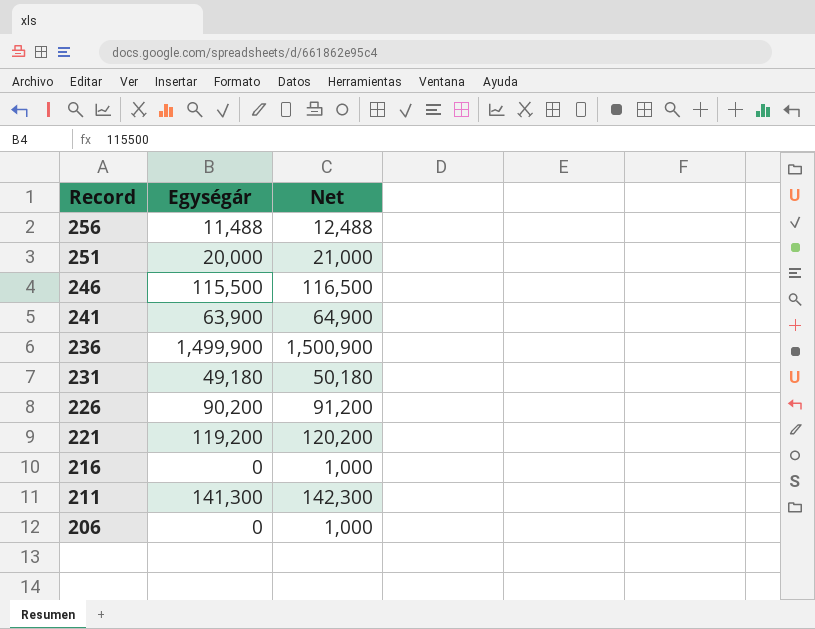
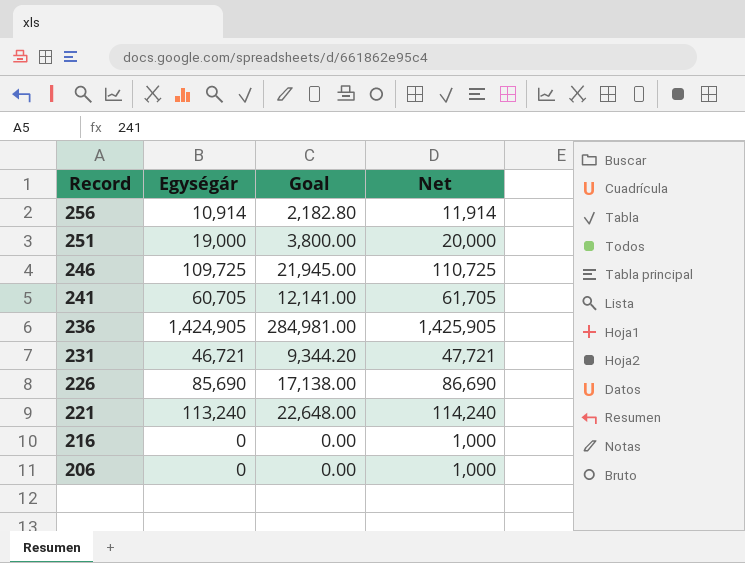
column Goal | formula: none -> [Egységár] * 0.2
row 211: 141,300 | 142,300 -> none
256 | Egységár: 11,488 -> 10,914
256 | Net: 12,488 -> 11,914
251 | Egységár: 20,000 -> 19,000
251 | Net: 21,000 -> 20,000
246 | Egységár: 115,500 -> 109,725
246 | Net: 116,500 -> 110,725
241 | Egységár: 63,900 -> 60,705
241 | Net: 64,900 -> 61,705
236 | Egységár: 1,499,900 -> 1,424,905
236 | Net: 1,500,900 -> 1,425,905
231 | Egységár: 49,180 -> 46,721
231 | Net: 50,180 -> 47,721
226 | Egységár: 90,200 -> 85,690
226 | Net: 91,200 -> 86,690
221 | Egységár: 119,200 -> 113,240
221 | Net: 120,200 -> 114,240

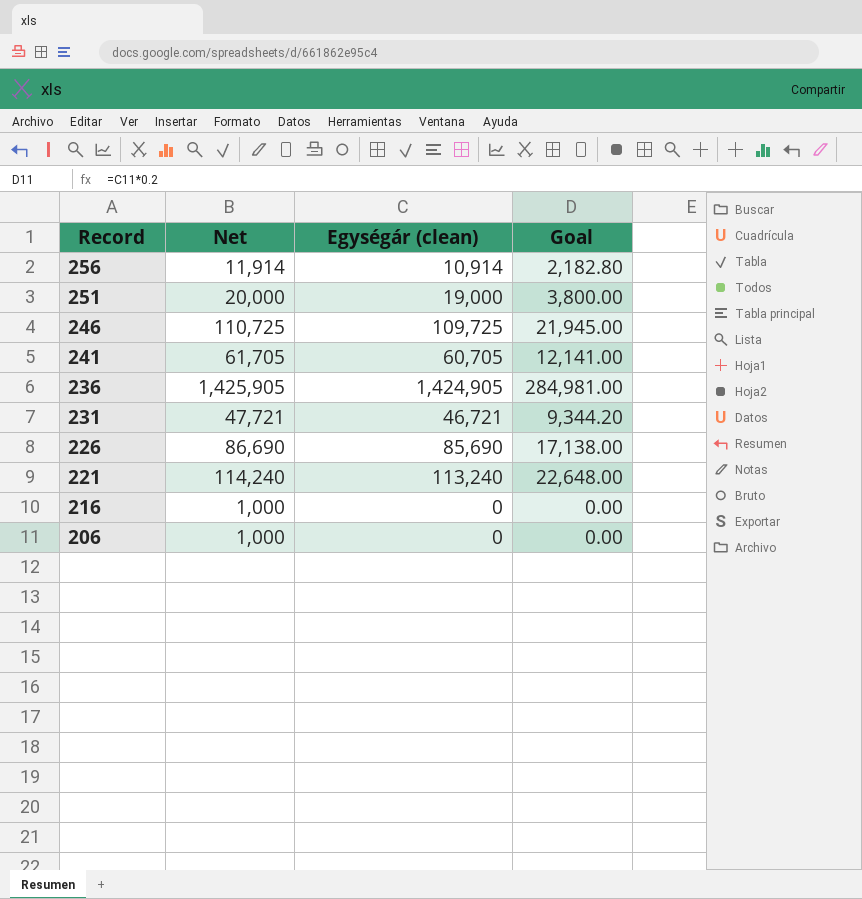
column Net | position: 4 -> 2
column name: Egységár -> Egységár (clean)

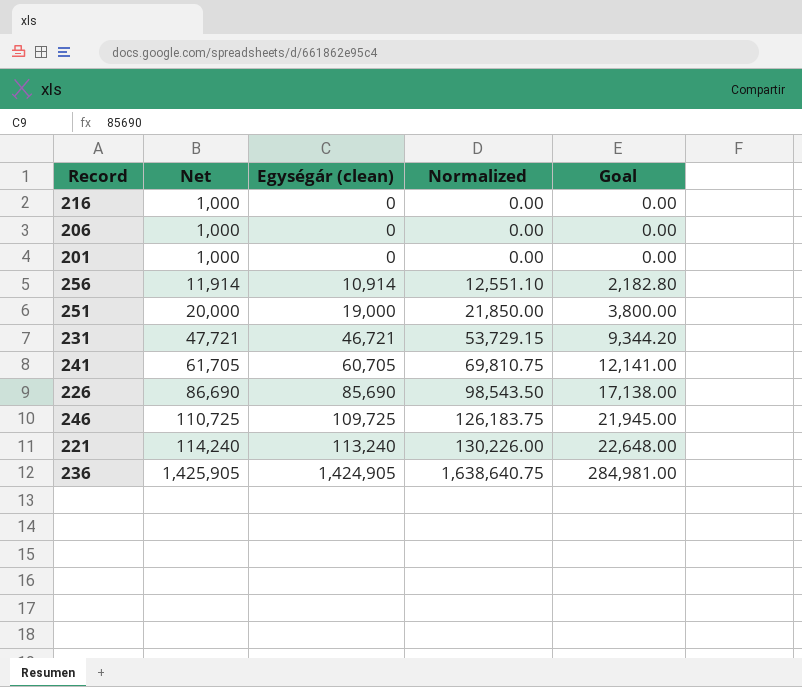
row order: Record descending -> Net ascending
column Normalized | formula: none -> [Egységár (clean)] * 1.15
row 201: none -> 1,000 | 0 | 0.00 | 0.00

